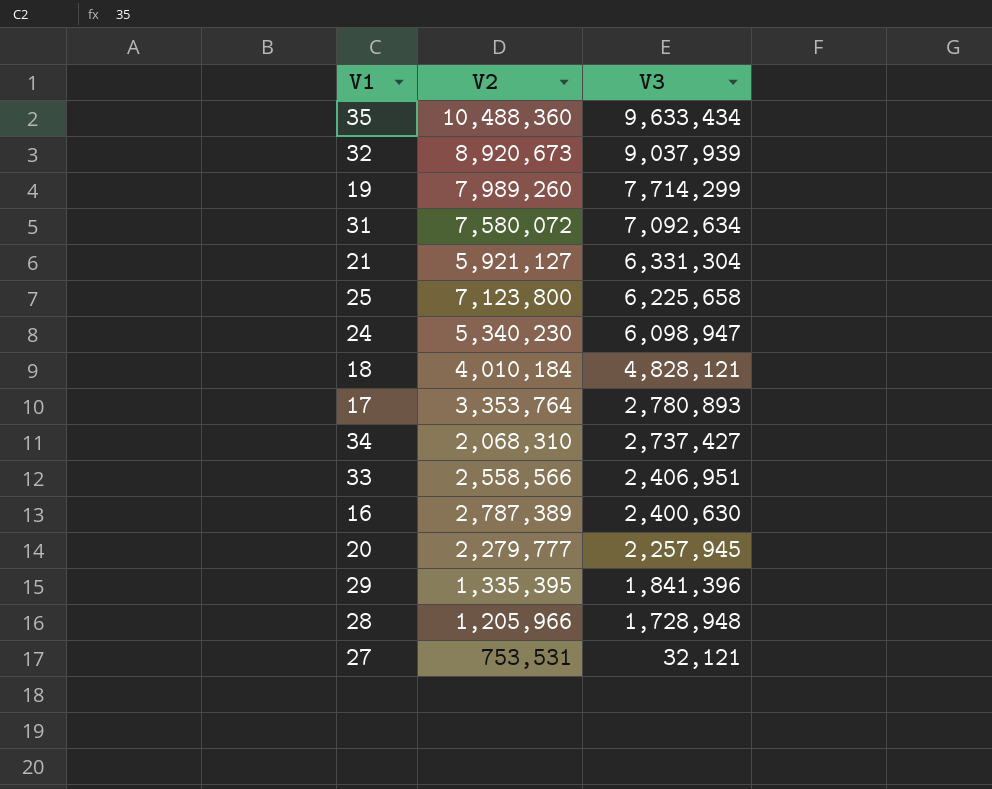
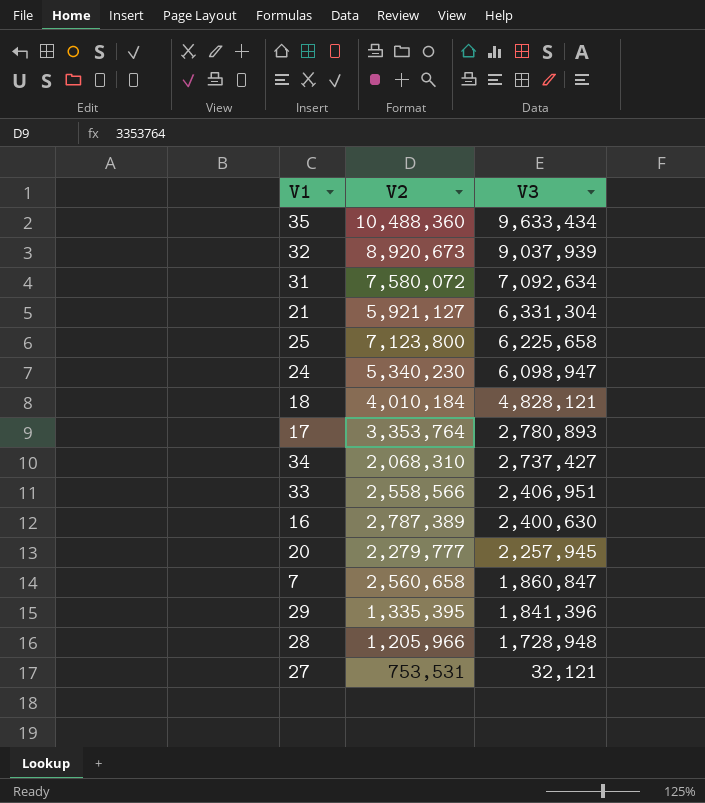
row 19: 7,989,260 | 7,714,299 -> none
row 7: none -> 2,560,658 | 1,860,847

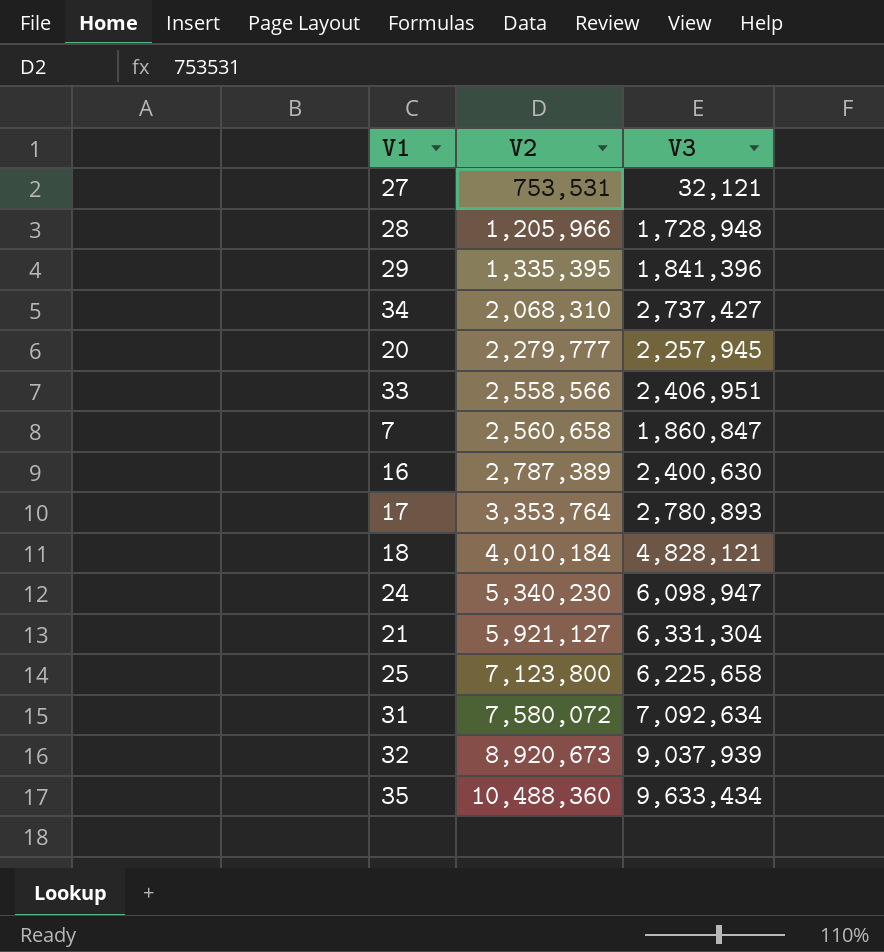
row order: V3 descending -> V2 ascending

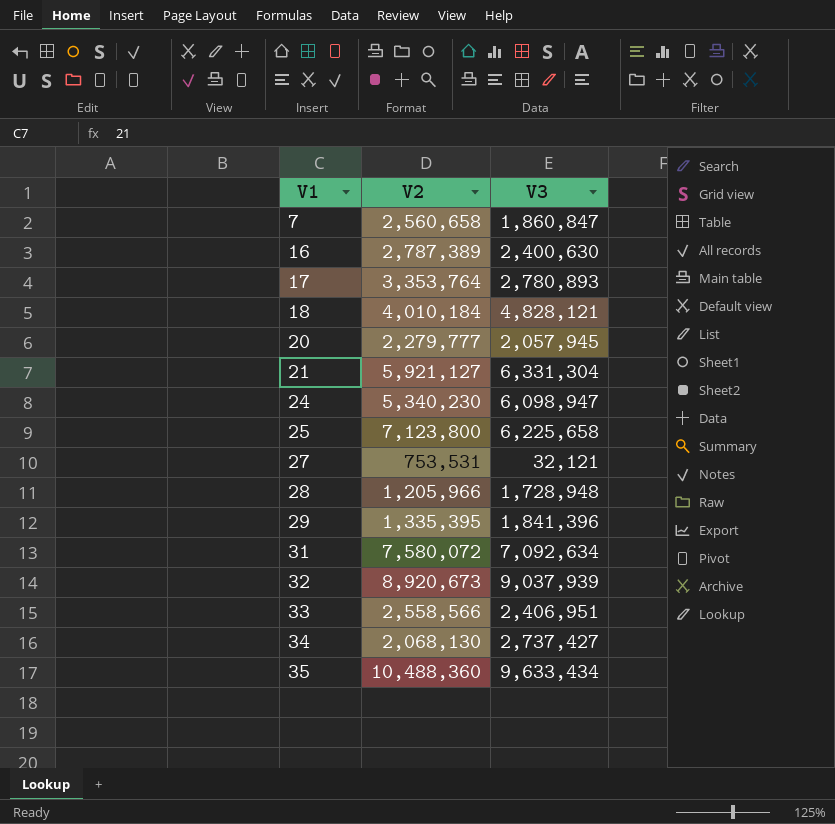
row order: V2 ascending -> V1 ascending
20 | V3: 2,257,945 -> 2,057,945
34 | V2: 2,068,310 -> 2,068,130

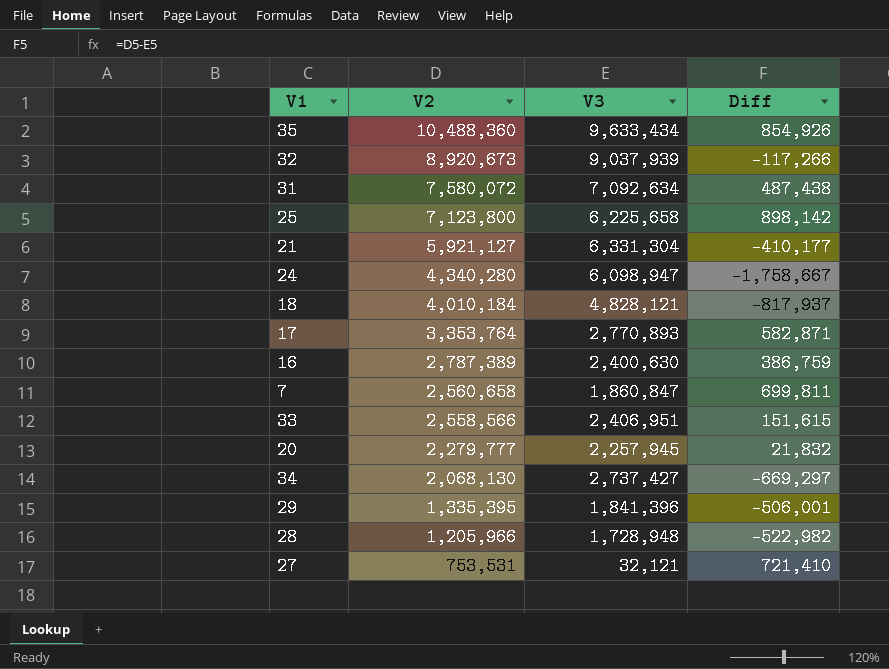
row order: V1 ascending -> V2 descending
column Diff | formula: none -> [V2] - [V3]
24 | V2: 5,340,230 -> 4,340,280
17 | V3: 2,780,893 -> 2,770,893
20 | V3: 2,057,945 -> 2,257,945

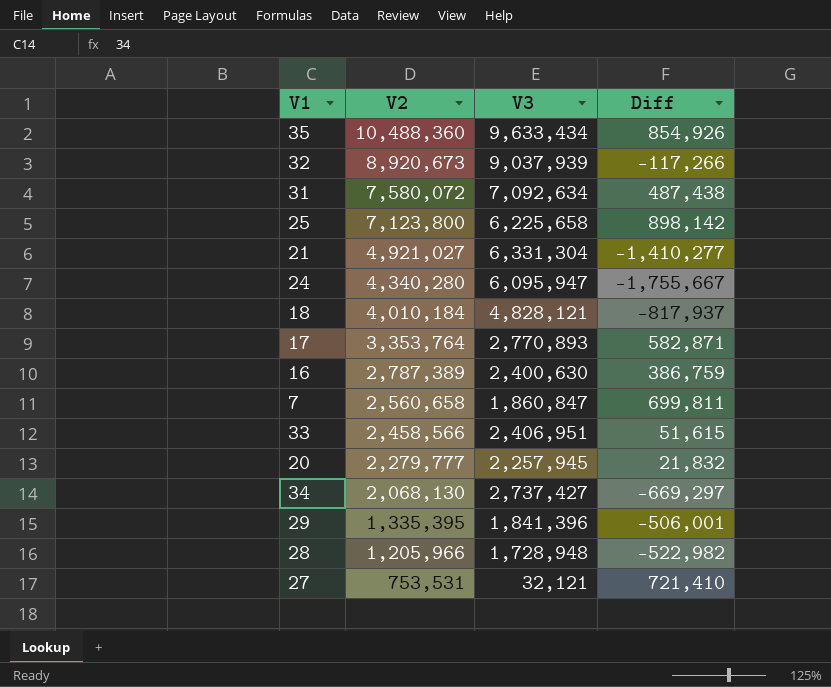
21 | V2: 5,921,127 -> 4,921,027
21 | Diff: -410,177 -> -1,410,277
24 | V3: 6,098,947 -> 6,095,947
24 | Diff: -1,758,667 -> -1,755,667
33 | V2: 2,558,566 -> 2,458,566
33 | Diff: 151,615 -> 51,615

